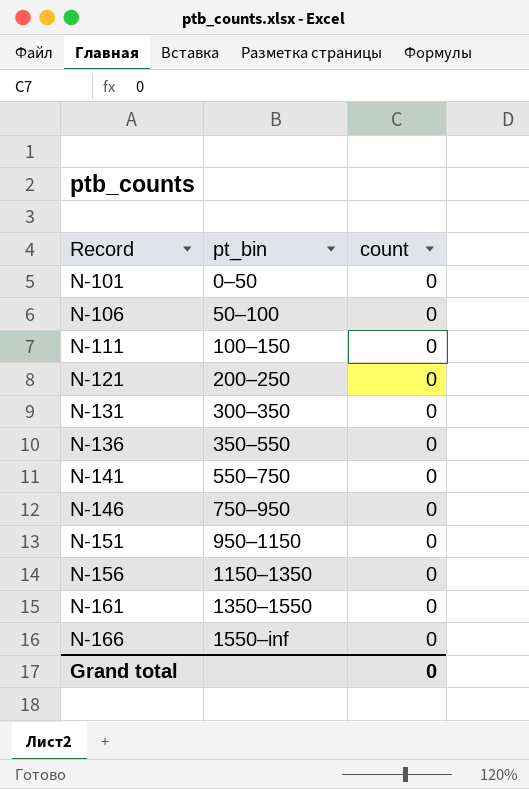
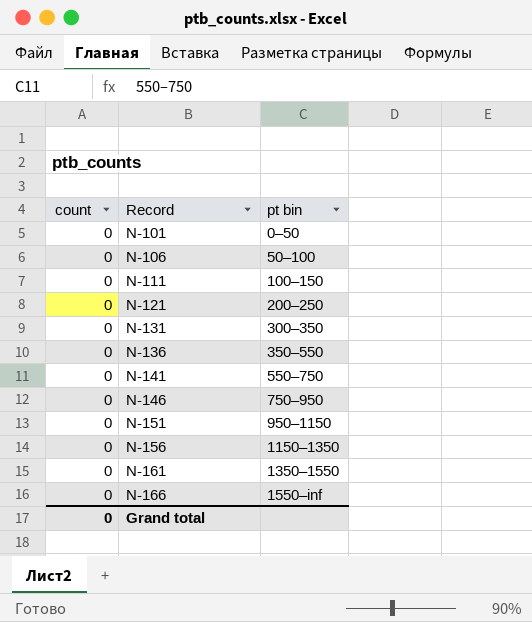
column count | position: 3 -> 1
column name: pt_bin -> pt bin

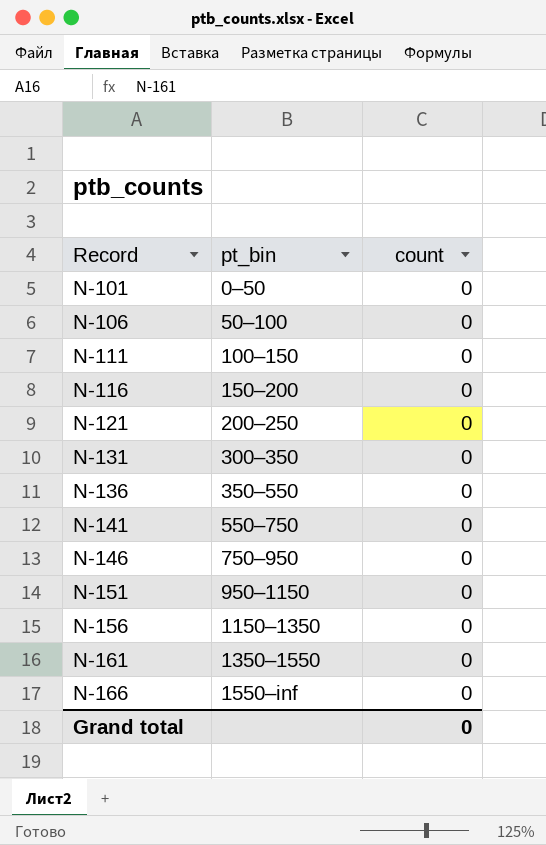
column name: pt bin -> pt_bin
column count | position: 1 -> 3
row N-116: none -> 150–200 | 0

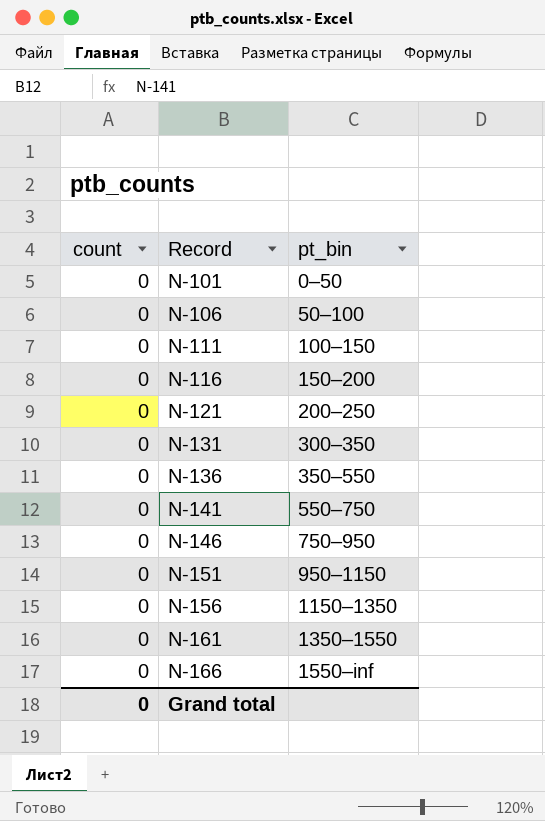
column count | position: 3 -> 1

